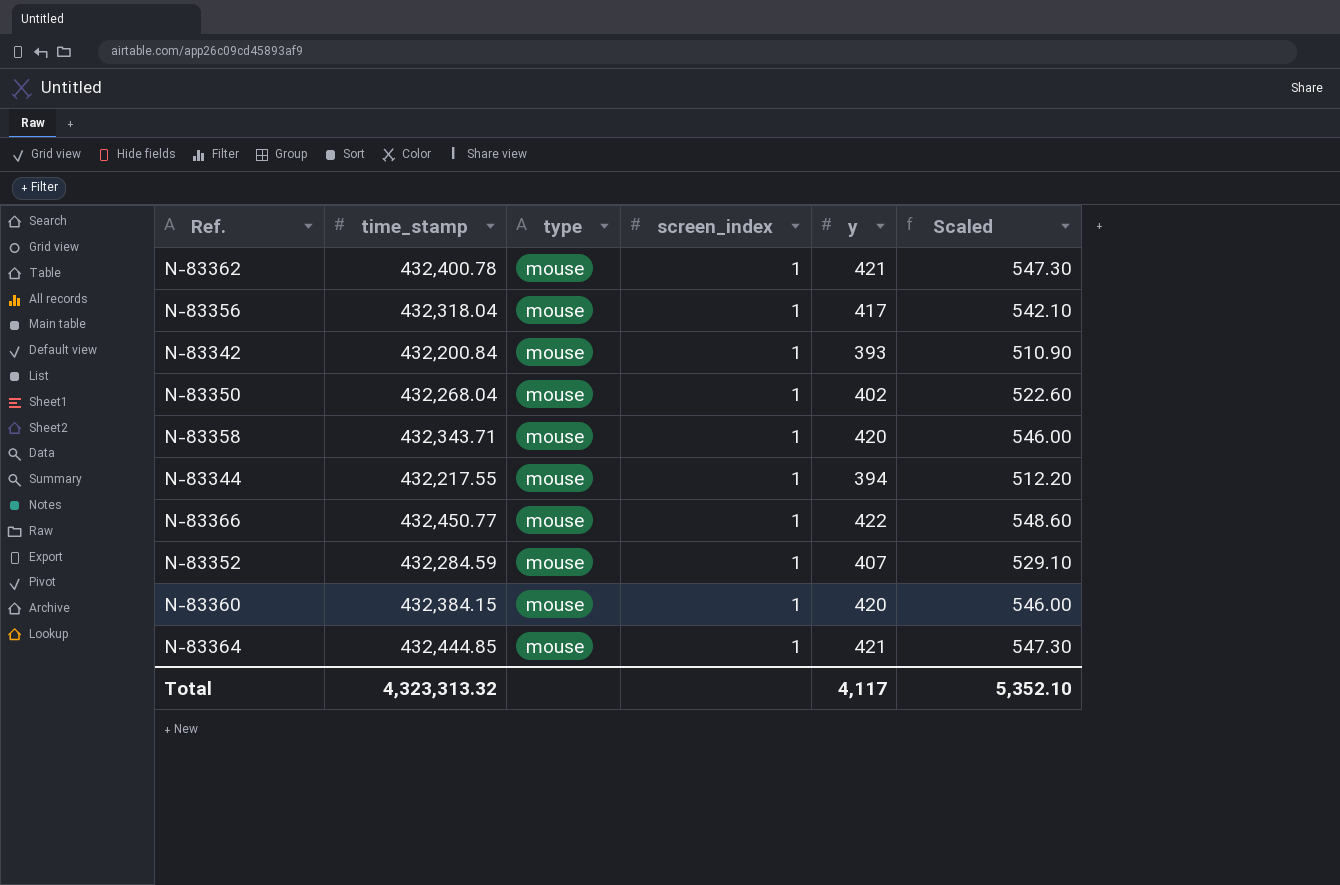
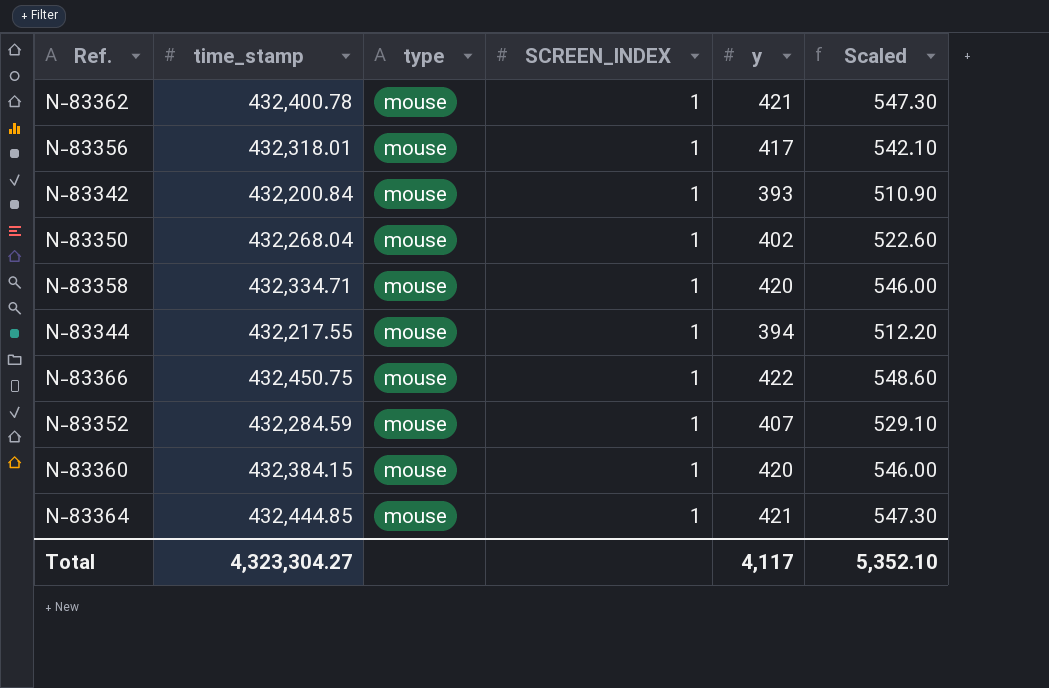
column name: screen_index -> SCREEN_INDEX
N-83356 | time_stamp: 432,318.04 -> 432,318.01
N-83358 | time_stamp: 432,343.71 -> 432,334.71
N-83366 | time_stamp: 432,450.77 -> 432,450.75
Total | time_stamp: 4,323,313.32 -> 4,323,304.27

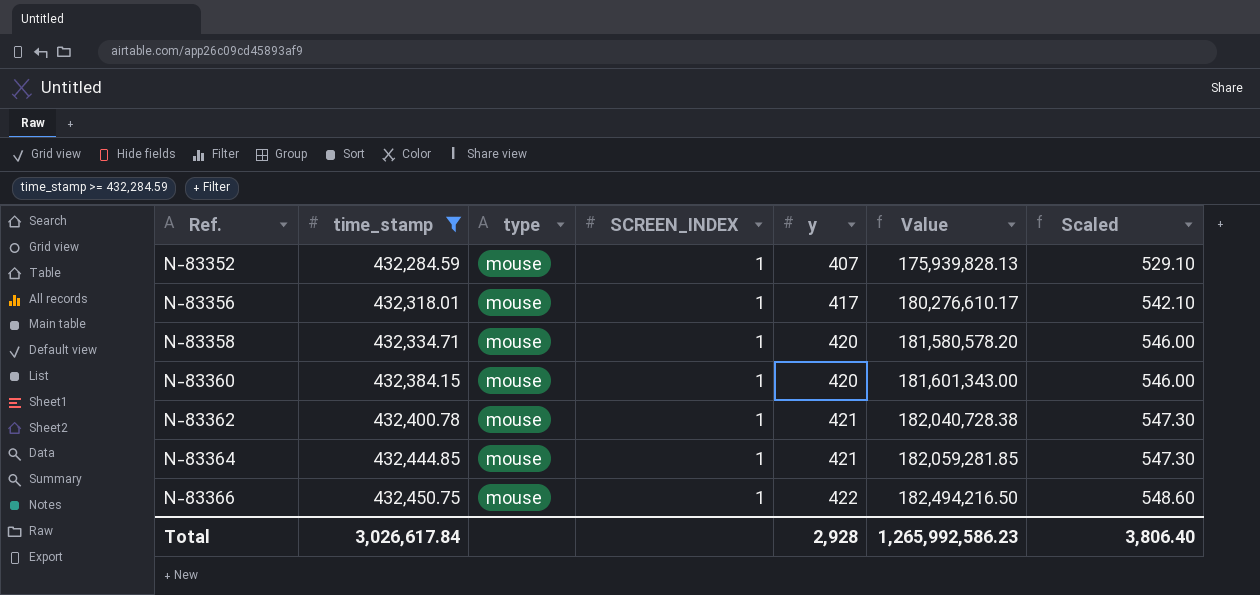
filter: none -> time_stamp >= 432,284.59
row order: none -> Ref. ascending
column Value | formula: none -> [time_stamp] * [y]
Total | time_stamp: 4,323,304.27 -> 3,026,617.84
Total | y: 4,117 -> 2,928
Total | Scaled: 5,352.10 -> 3,806.40

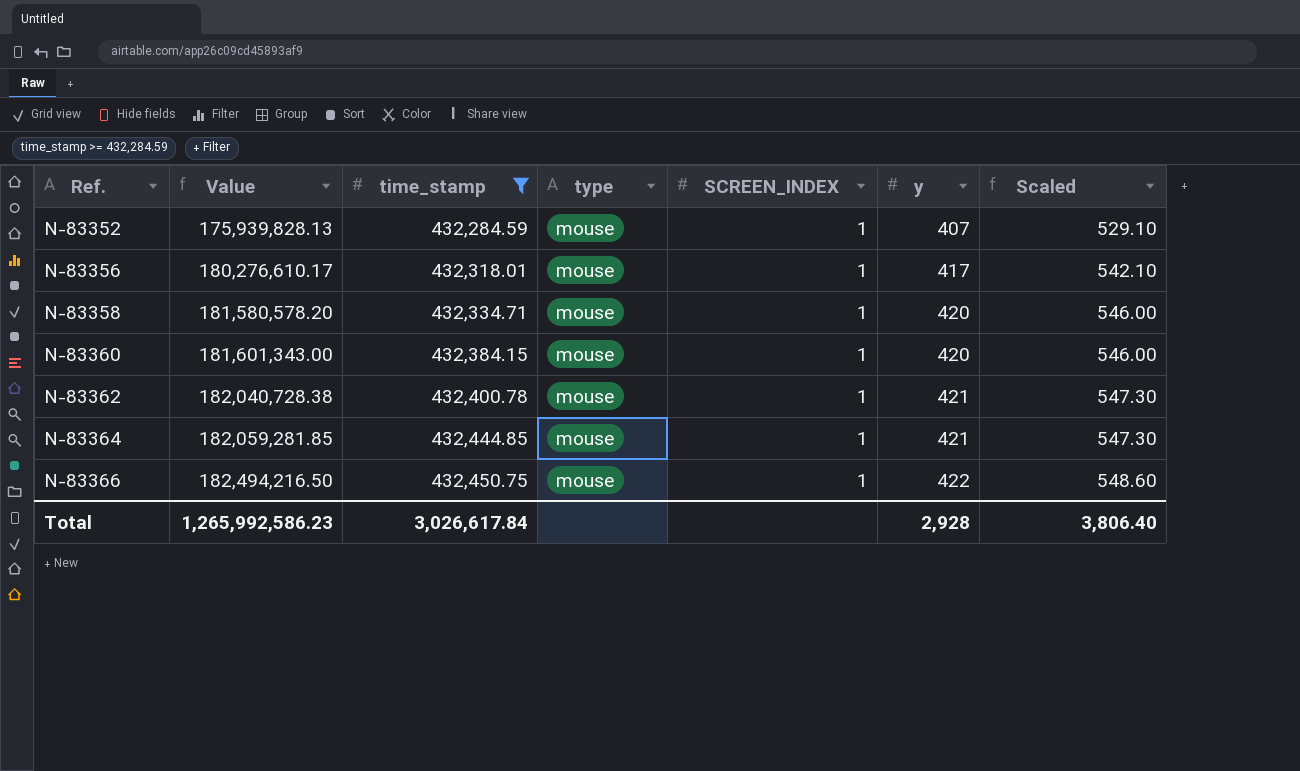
column Value | position: 6 -> 2

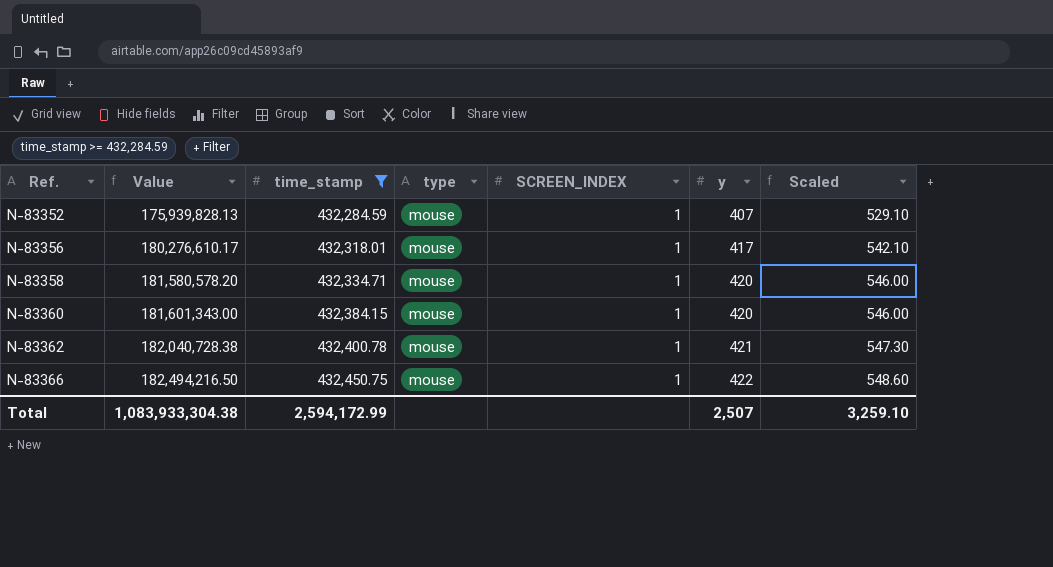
row N-83364: 182,059,281.85 | 432,444.85 | mouse | 1 | 421 | 547.30 -> none
Total | Value: 1,265,992,586.23 -> 1,083,933,304.38
Total | time_stamp: 3,026,617.84 -> 2,594,172.99
Total | y: 2,928 -> 2,507
Total | Scaled: 3,806.40 -> 3,259.10

